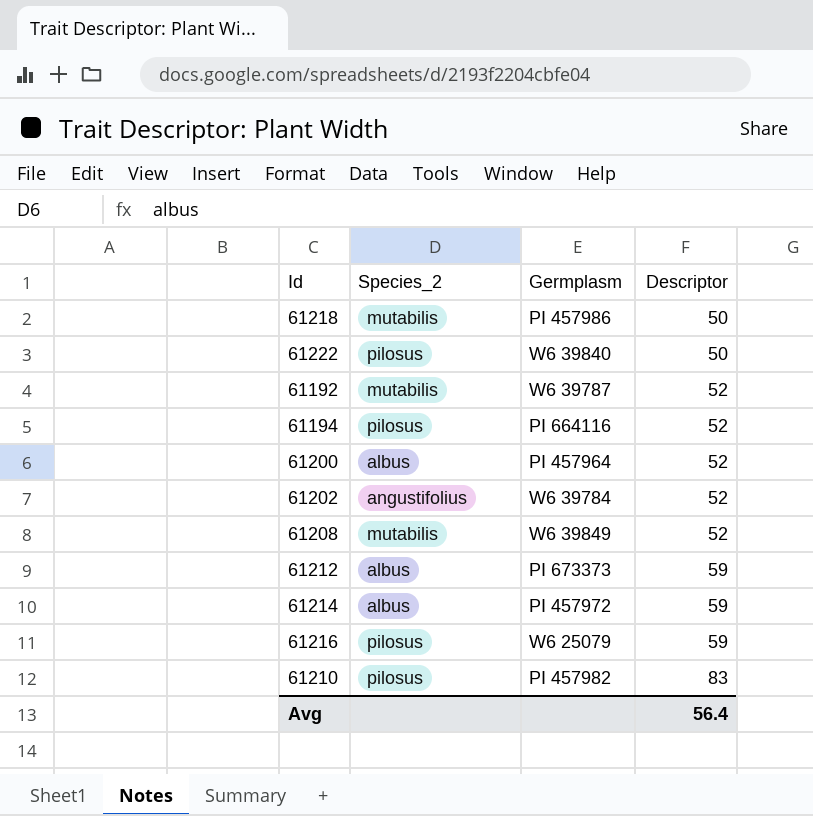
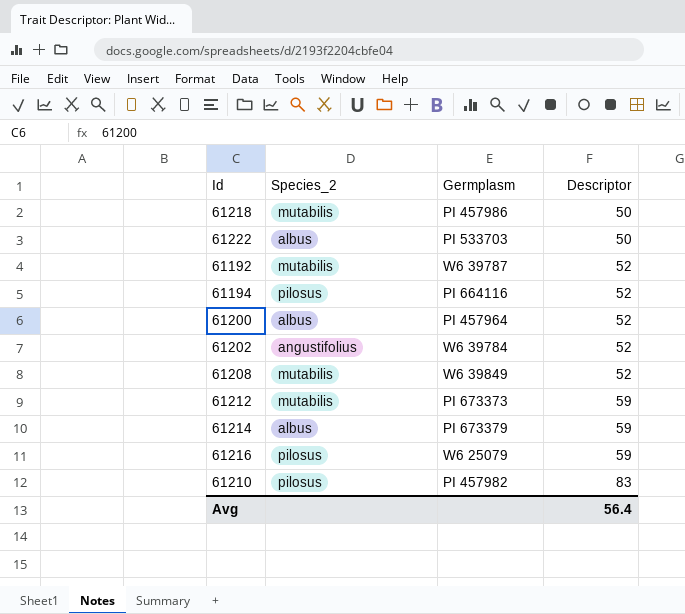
61222 | Species_2: pilosus -> albus
61222 | Germplasm: W6 39840 -> PI 533703
61212 | Species_2: albus -> mutabilis
61214 | Germplasm: PI 457972 -> PI 673379

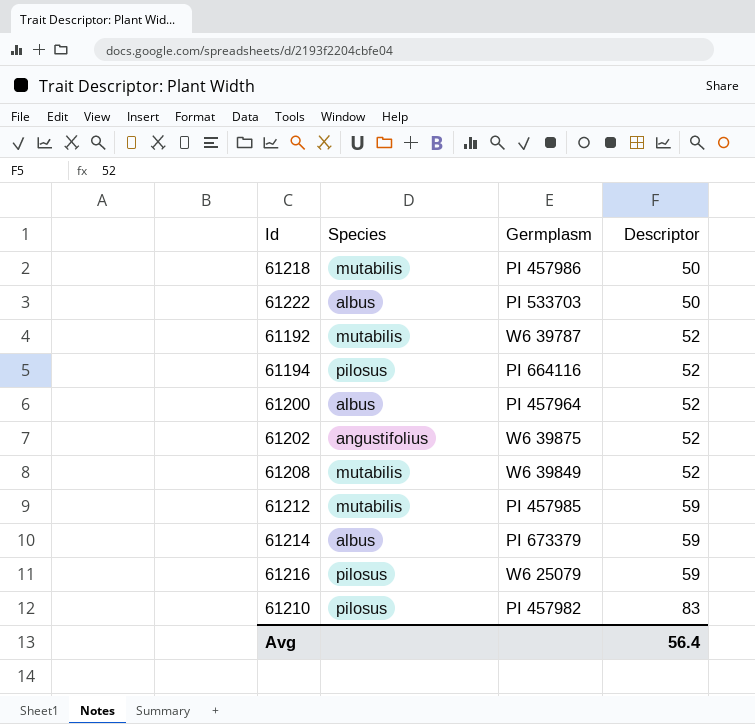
column name: Species_2 -> Species
61202 | Germplasm: W6 39784 -> W6 39875
61212 | Germplasm: PI 673373 -> PI 457985

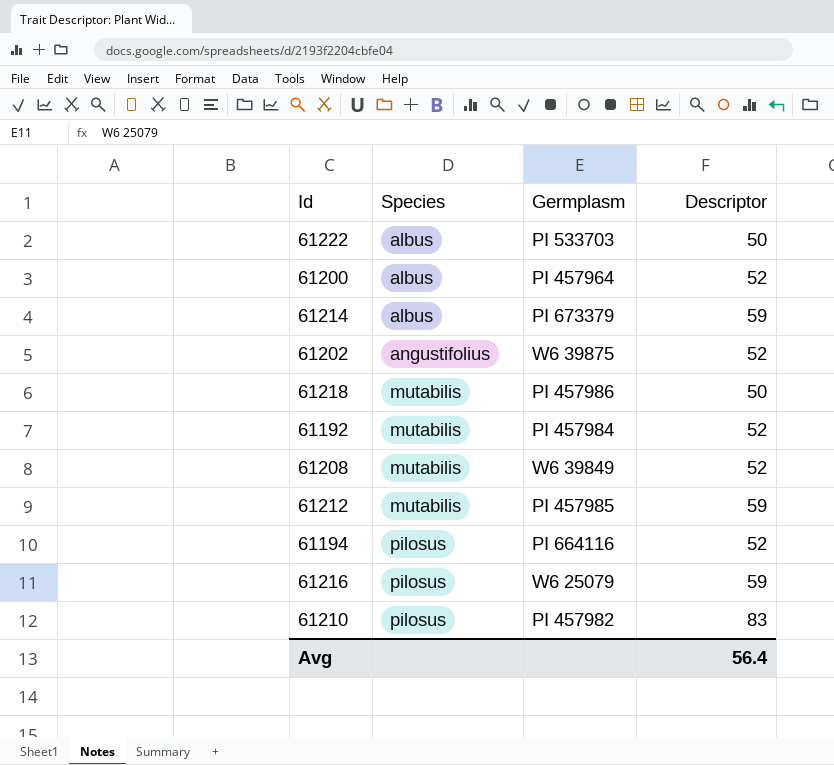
row order: Descriptor ascending -> Species ascending
61192 | Germplasm: W6 39787 -> PI 457984

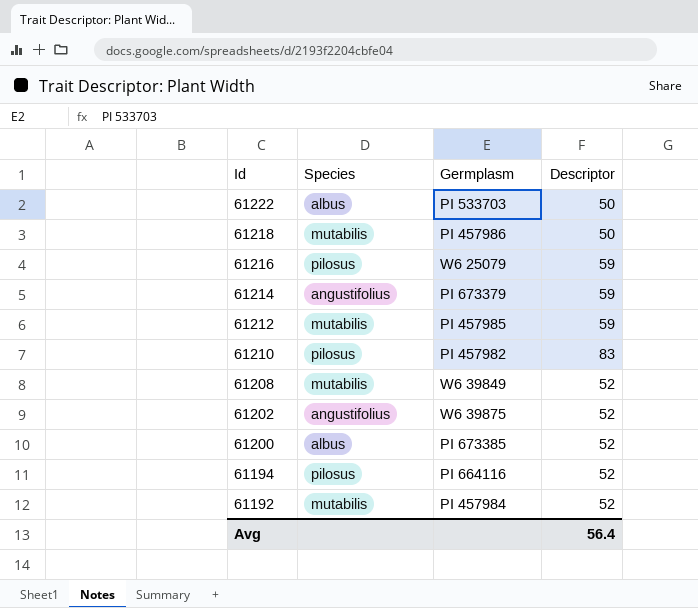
row order: Species ascending -> Id descending
61214 | Species: albus -> angustifolius
61200 | Germplasm: PI 457964 -> PI 673385

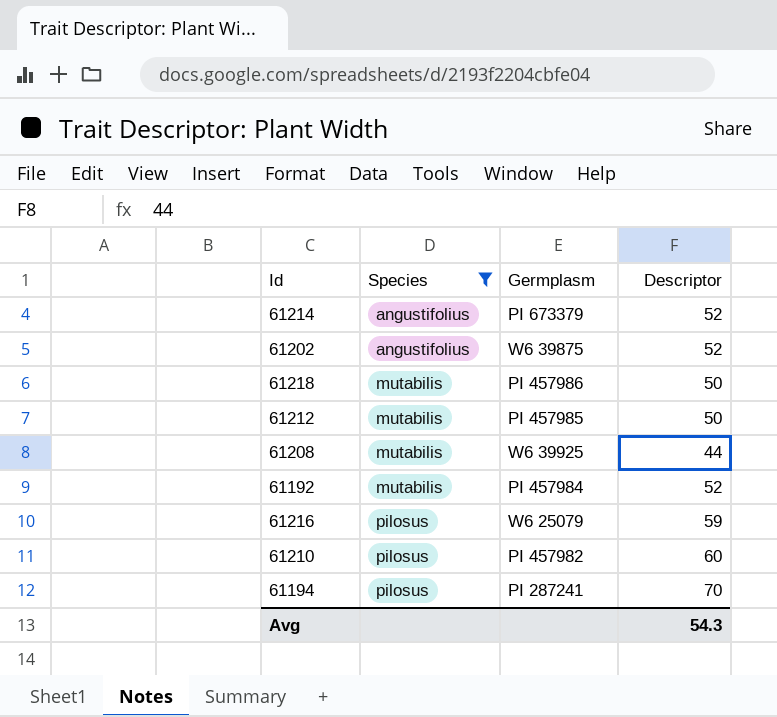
filter: none -> Species != albus
row order: Id descending -> Species ascending
61214 | Descriptor: 59 -> 52
61212 | Descriptor: 59 -> 50
61208 | Germplasm: W6 39849 -> W6 39925
61208 | Descriptor: 52 -> 44
61210 | Descriptor: 83 -> 60
61194 | Germplasm: PI 664116 -> PI 287241
61194 | Descriptor: 52 -> 70
Avg | Descriptor: 56.4 -> 54.3

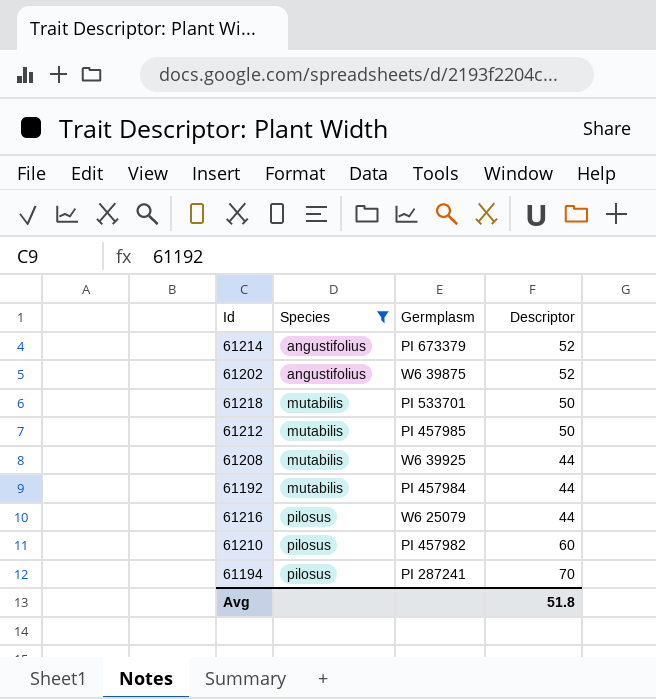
61218 | Germplasm: PI 457986 -> PI 533701
61192 | Descriptor: 52 -> 44
61216 | Descriptor: 59 -> 44
Avg | Descriptor: 54.3 -> 51.8

